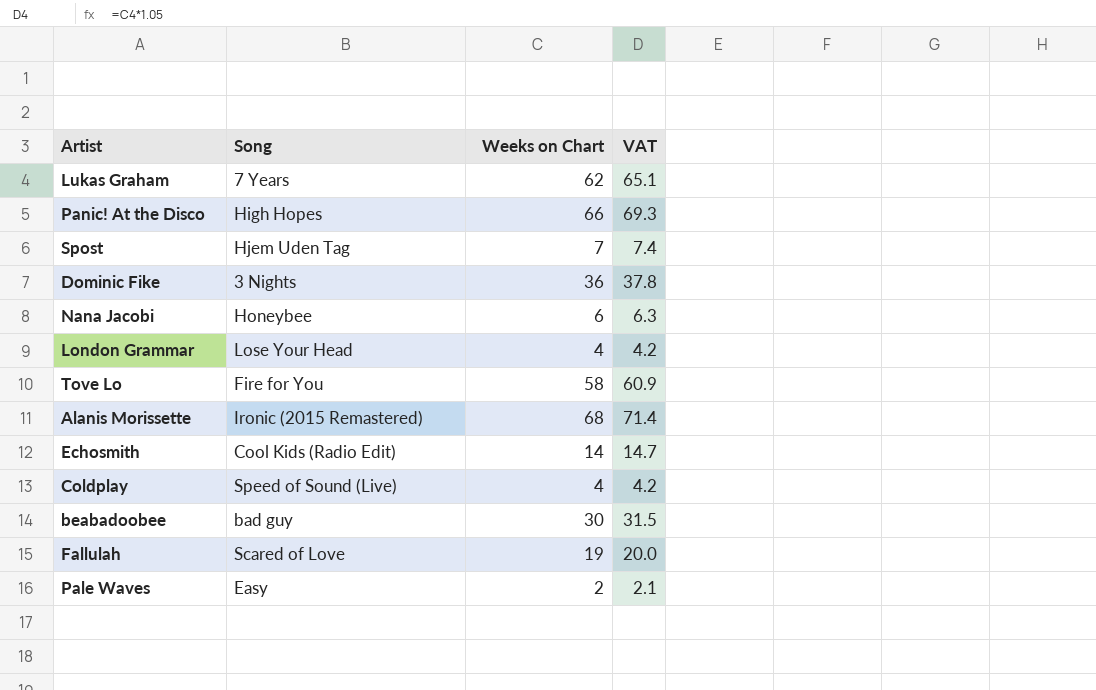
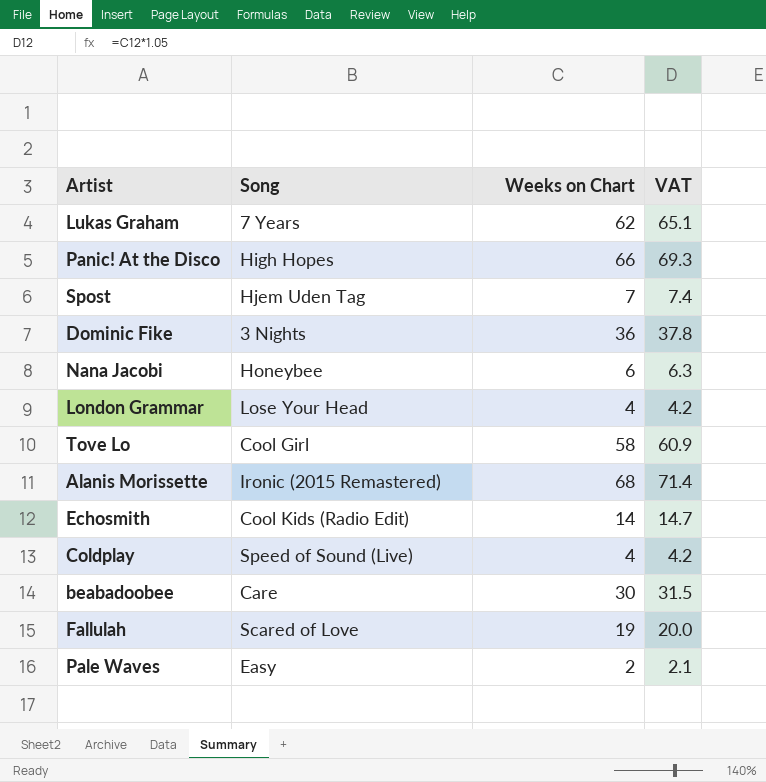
Tove Lo | Song: Fire for You -> Cool Girl
beabadoobee | Song: bad guy -> Care

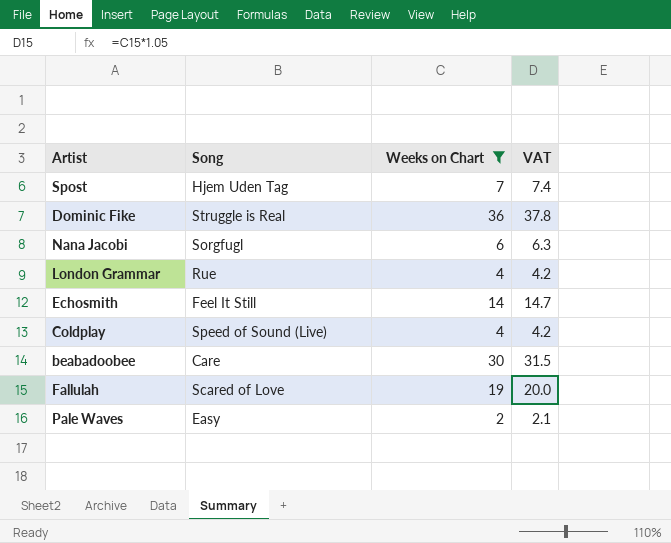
filter: none -> Weeks on Chart <= 36
Dominic Fike | Song: 3 Nights -> Struggle is Real
Nana Jacobi | Song: Honeybee -> Sorgfugl
London Grammar | Song: Lose Your Head -> Rue
Echosmith | Song: Cool Kids (Radio Edit) -> Feel It Still

